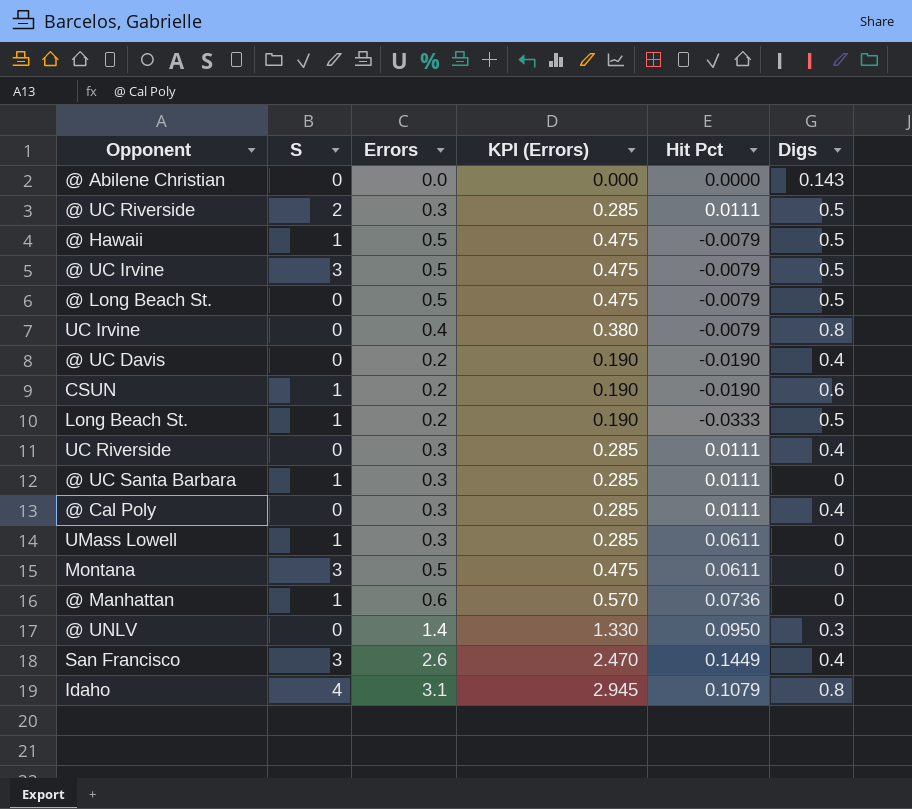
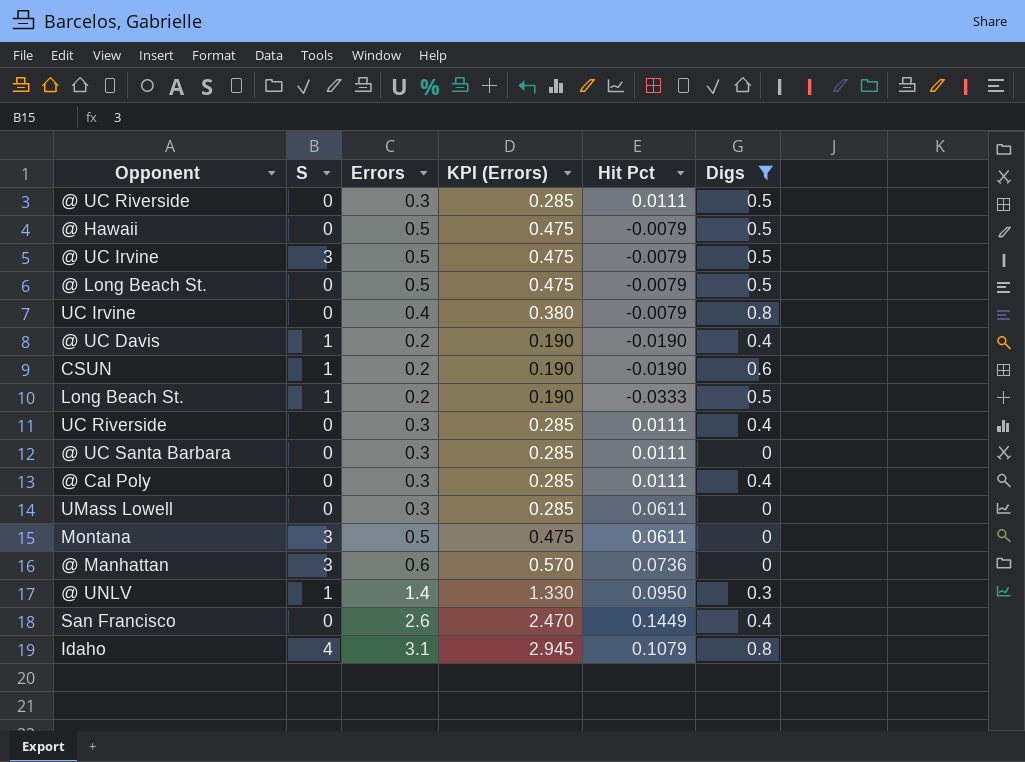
filter: none -> Digs != 0.143
@ UC Riverside | S: 2 -> 0
@ Hawaii | S: 1 -> 0
@ UC Davis | S: 0 -> 1
@ UC Santa Barbara | S: 1 -> 0
UMass Lowell | S: 1 -> 0
@ Manhattan | S: 1 -> 3
@ UNLV | S: 0 -> 1
San Francisco | S: 3 -> 0

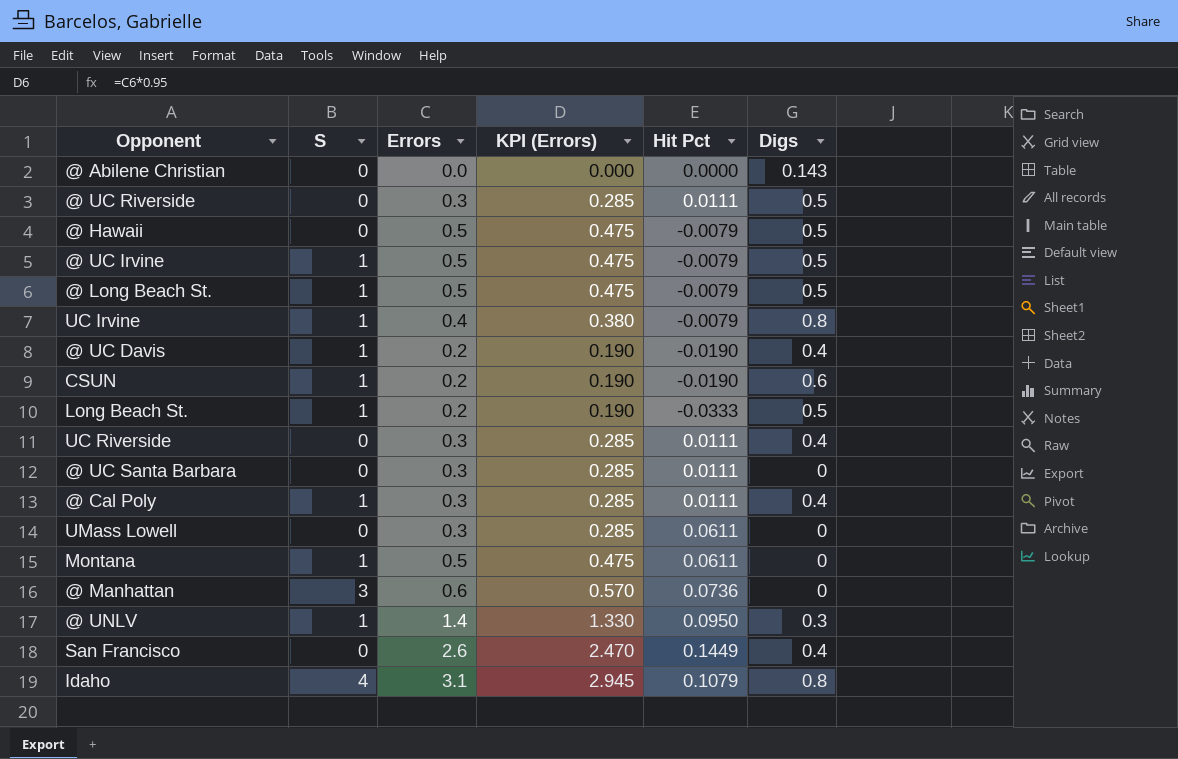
filter: Digs != 0.143 -> none
@ UC Irvine | S: 3 -> 1
@ Long Beach St. | S: 0 -> 1
UC Irvine | S: 0 -> 1
@ Cal Poly | S: 0 -> 1
Montana | S: 3 -> 1

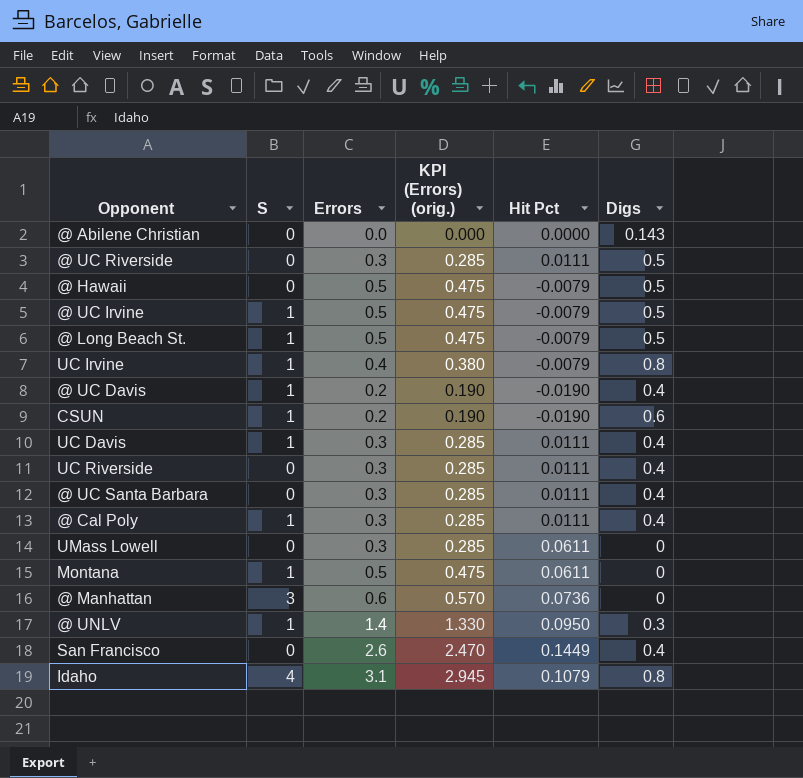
column name: KPI (Errors) -> KPI (Errors) (orig.)
row Long Beach St.: 1 | 0.2 | 0.190 | -0.0333 | 0.5 -> none
row UC Davis: none -> 1 | 0.3 | 0.285 | 0.0111 | 0.4
@ UC Santa Barbara | Digs: 0 -> 0.4

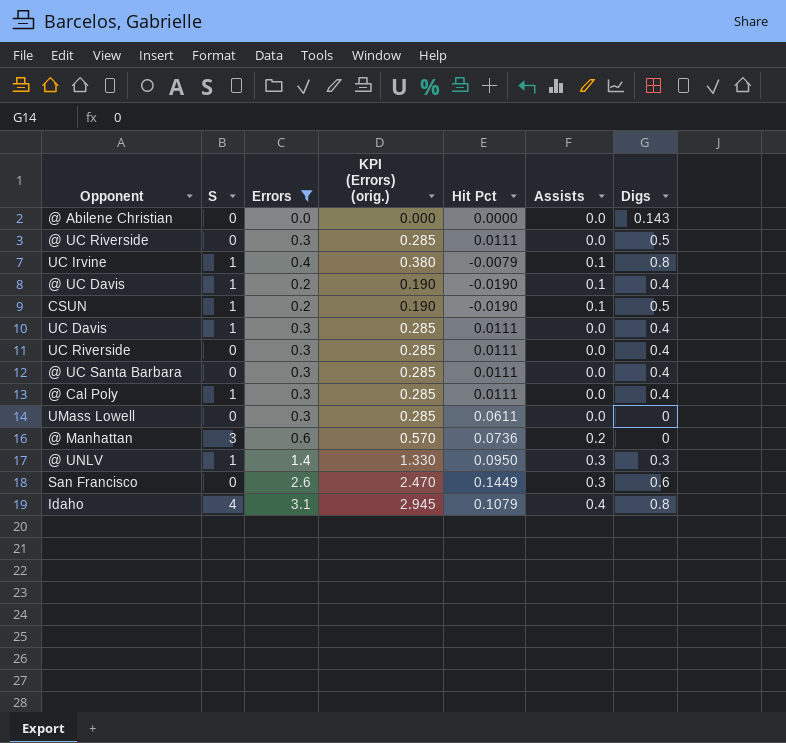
filter: none -> Errors != 0.5
column Assists | position: none -> 6
CSUN | Digs: 0.6 -> 0.5
San Francisco | Digs: 0.4 -> 0.6

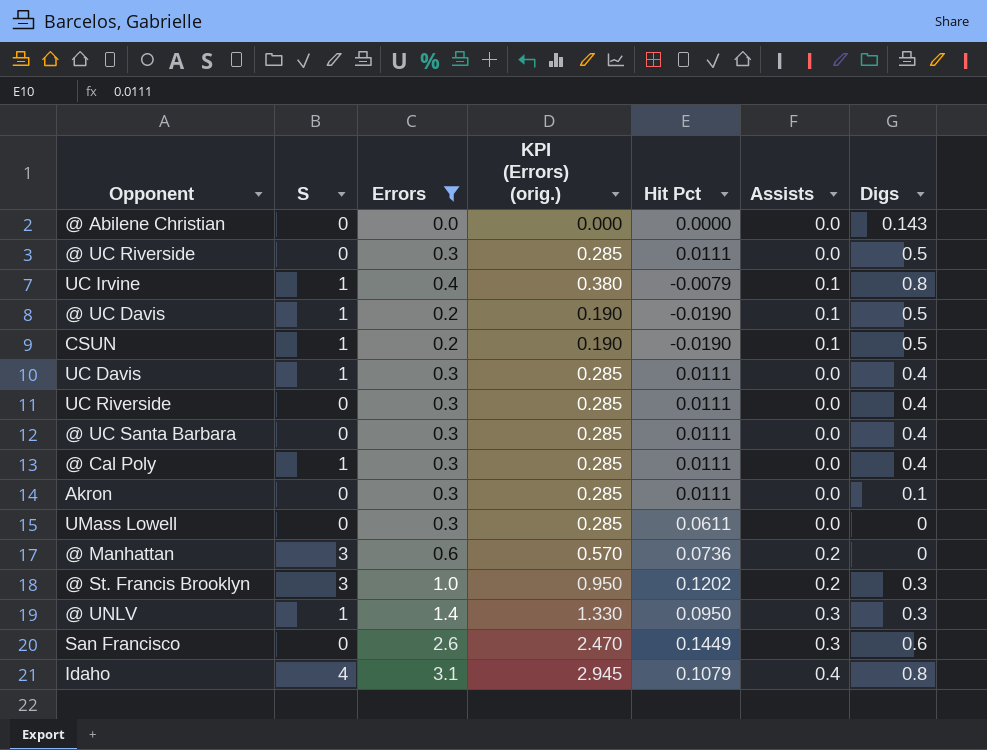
@ UC Davis | Digs: 0.4 -> 0.5
row Akron: none -> 0 | 0.3 | 0.285 | 0.0111 | 0.0 | 0.1
row @ St. Francis Brooklyn: none -> 3 | 1.0 | 0.950 | 0.1202 | 0.2 | 0.3

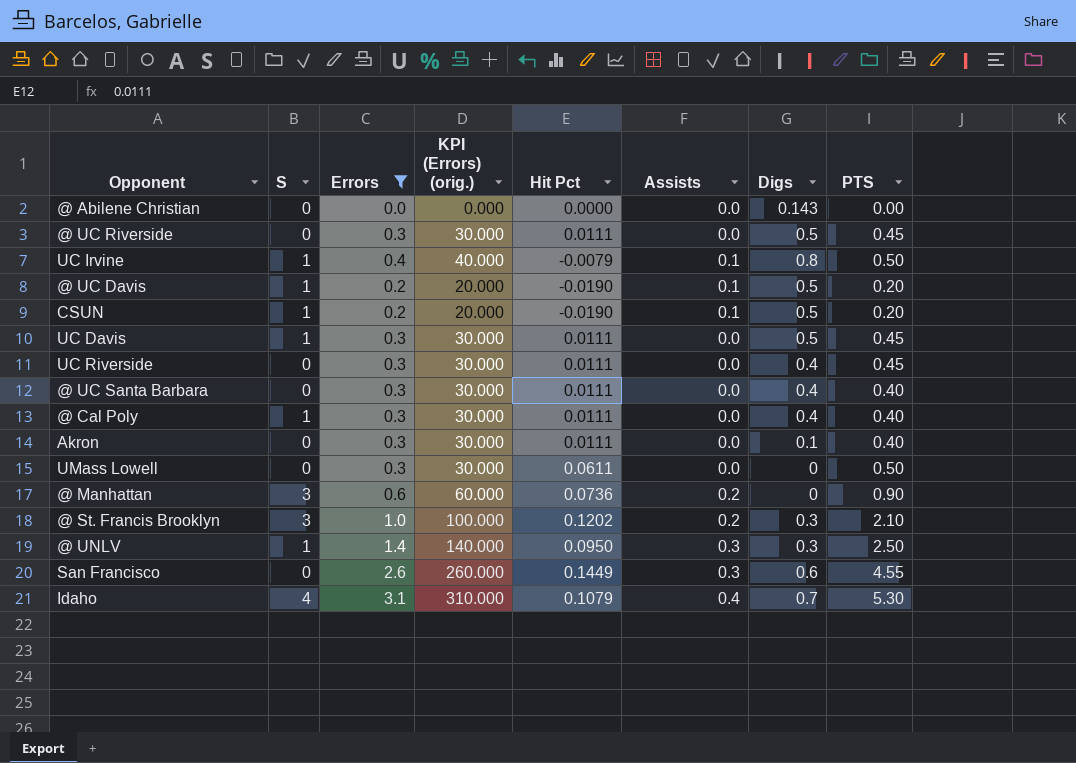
column KPI (Errors) (orig.) | formula: [Errors] * 0.95 -> [Errors] * 100
column PTS | position: none -> 8
UC Davis | Digs: 0.4 -> 0.5
Idaho | Digs: 0.8 -> 0.7

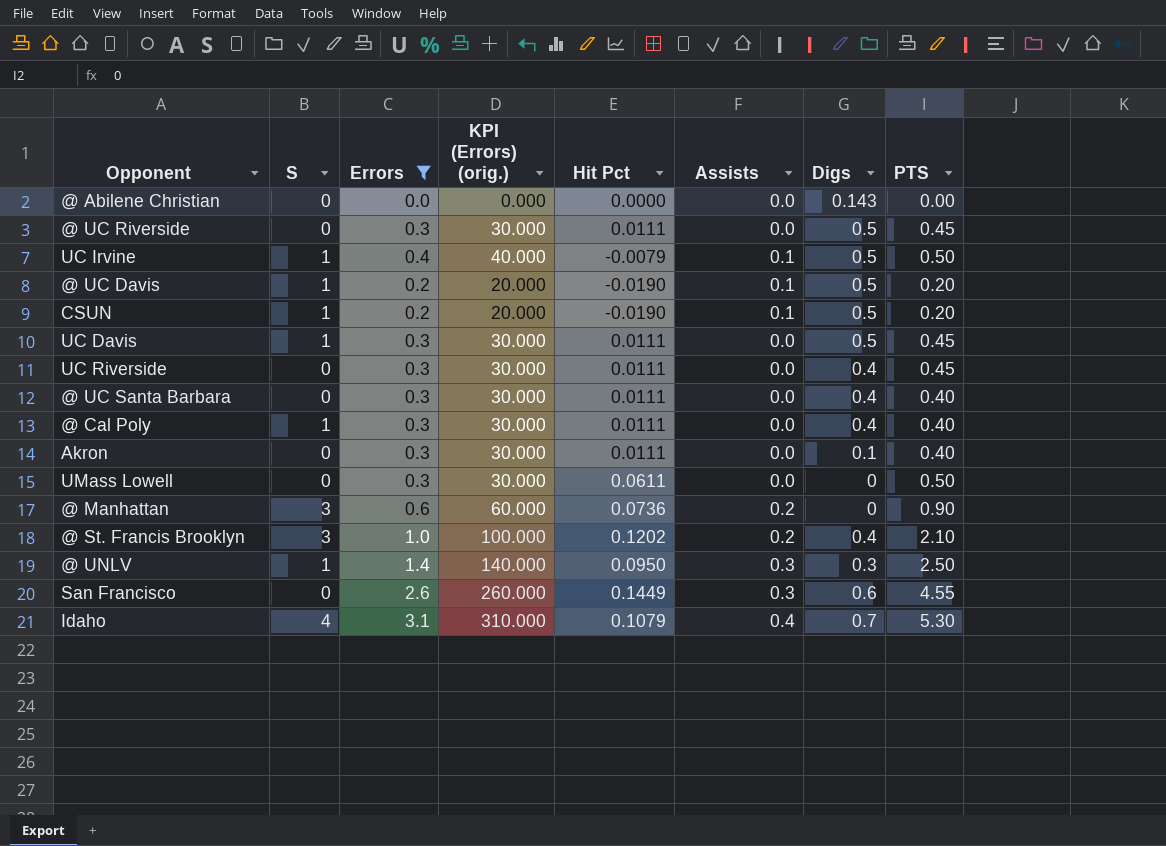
UC Irvine | Digs: 0.8 -> 0.5
@ St. Francis Brooklyn | Digs: 0.3 -> 0.4

